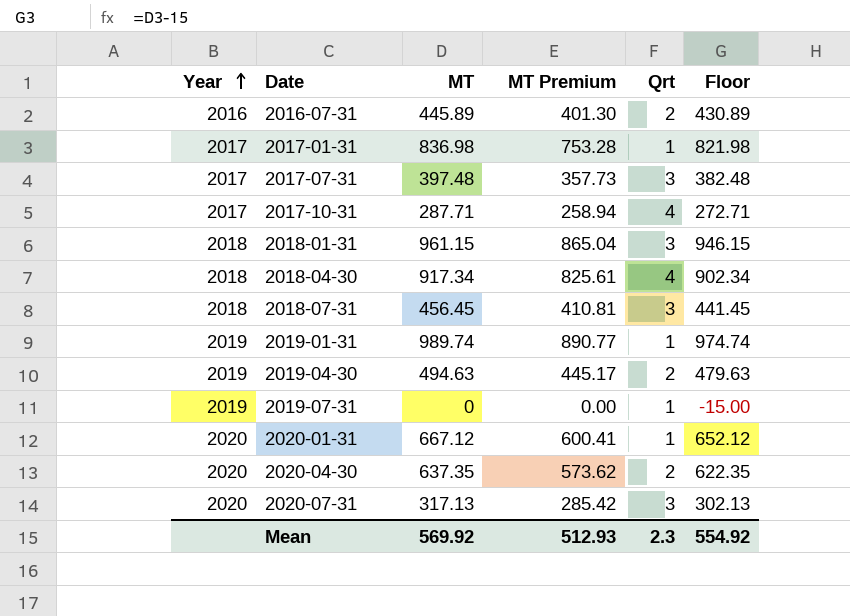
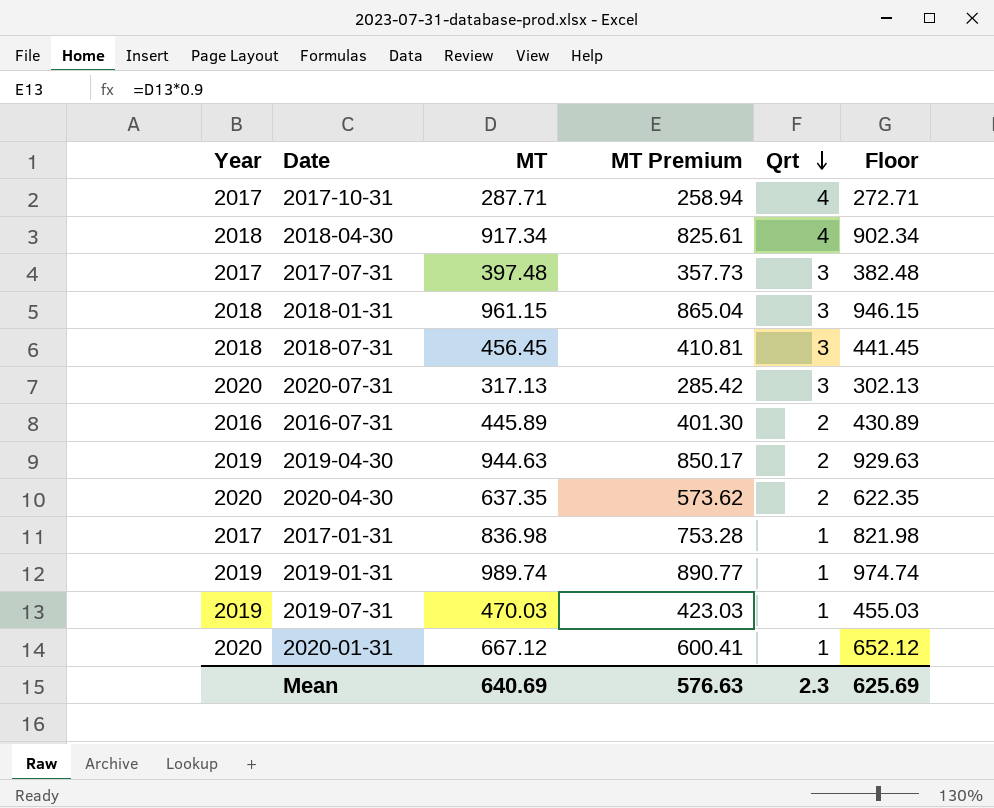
row order: Year ascending -> Qrt descending
2019-04-30 | MT: 494.63 -> 944.63
2019-04-30 | MT Premium: 445.17 -> 850.17
2019-04-30 | Floor: 479.63 -> 929.63
2019-07-31 | MT: 0 -> 470.03
2019-07-31 | MT Premium: 0.00 -> 423.03
2019-07-31 | Floor: -15.00 -> 455.03
Mean | MT: 569.92 -> 640.69
Mean | MT Premium: 512.93 -> 576.63
Mean | Floor: 554.92 -> 625.69

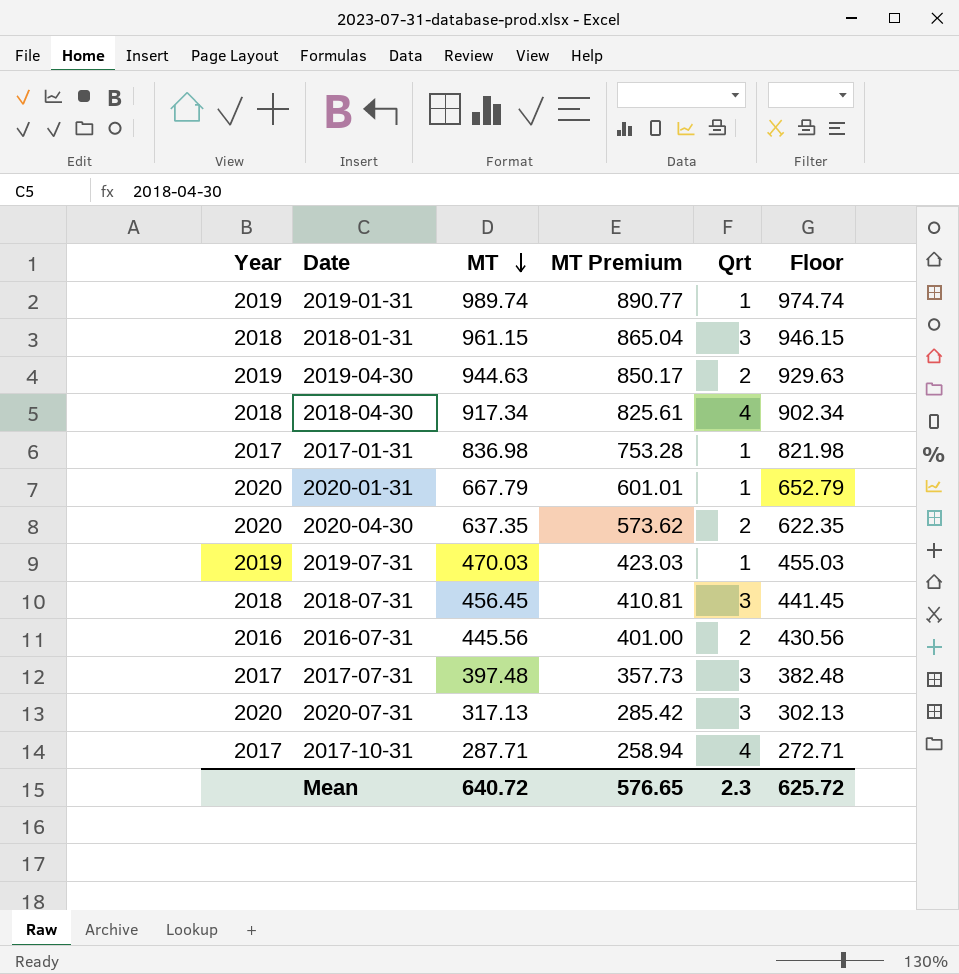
row order: Qrt descending -> MT descending
2020-01-31 | MT: 667.12 -> 667.79
2020-01-31 | MT Premium: 600.41 -> 601.01
2020-01-31 | Floor: 652.12 -> 652.79
2016-07-31 | MT: 445.89 -> 445.56
2016-07-31 | MT Premium: 401.30 -> 401.00
2016-07-31 | Floor: 430.89 -> 430.56
Mean | MT: 640.69 -> 640.72
Mean | MT Premium: 576.63 -> 576.65
Mean | Floor: 625.69 -> 625.72

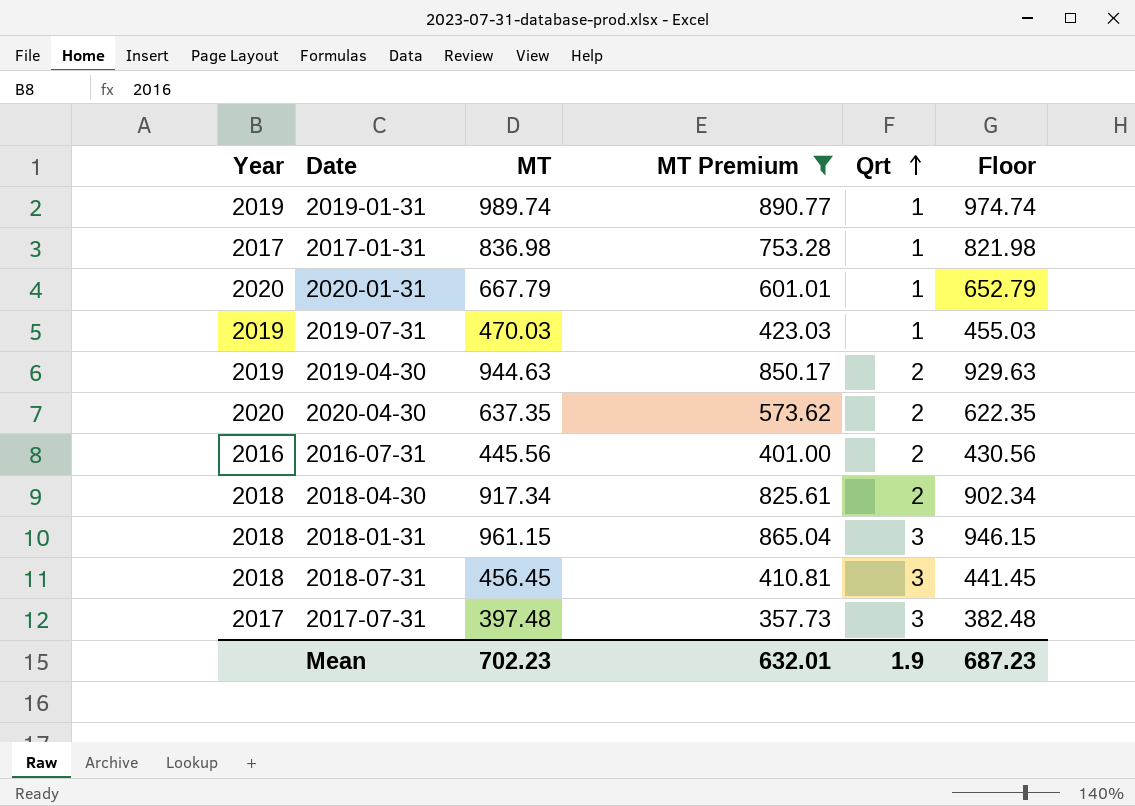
filter: none -> MT Premium >= 357.73
row order: MT descending -> Qrt ascending
2018-04-30 | Qrt: 4 -> 2
Mean | MT: 640.72 -> 702.23
Mean | MT Premium: 576.65 -> 632.01
Mean | Qrt: 2.3 -> 1.9
Mean | Floor: 625.72 -> 687.23

